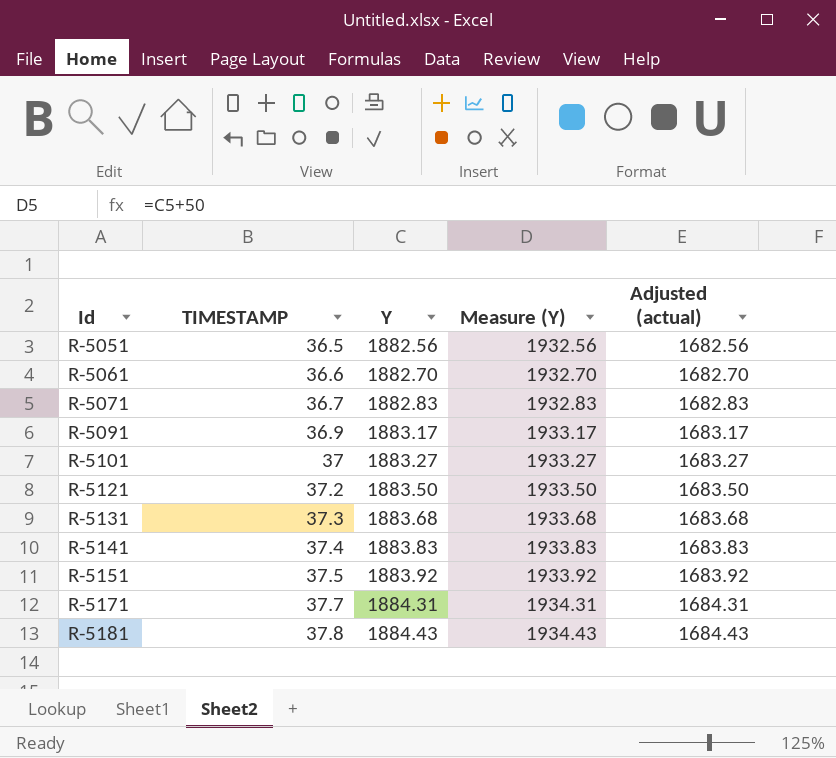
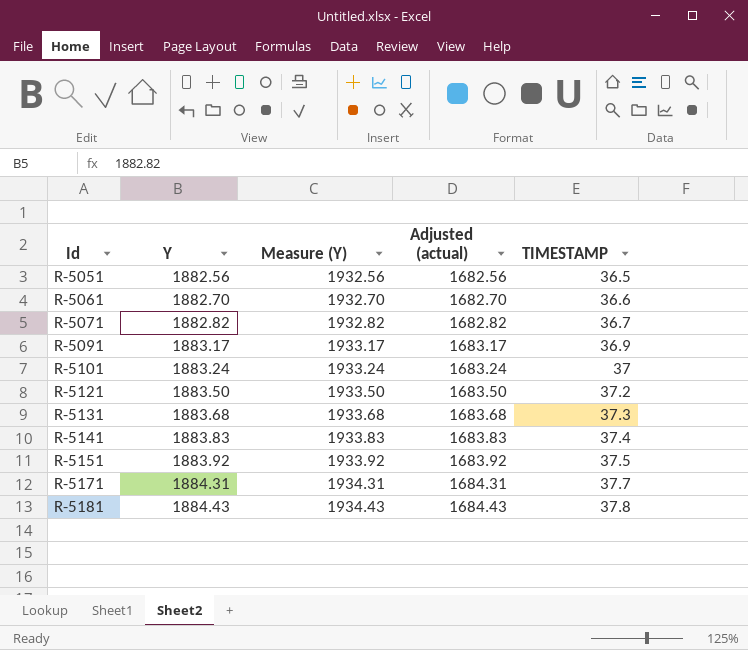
column TIMESTAMP | position: 2 -> 5
R-5071 | Y: 1882.83 -> 1882.82
R-5071 | Measure (Y): 1932.83 -> 1932.82
R-5071 | Adjusted (actual): 1682.83 -> 1682.82
R-5101 | Y: 1883.27 -> 1883.24
R-5101 | Measure (Y): 1933.27 -> 1933.24
R-5101 | Adjusted (actual): 1683.27 -> 1683.24

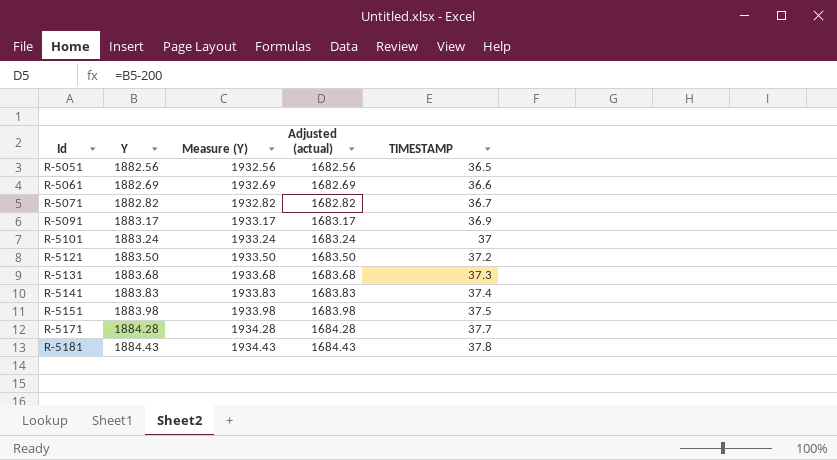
R-5061 | Y: 1882.70 -> 1882.69
R-5061 | Measure (Y): 1932.70 -> 1932.69
R-5061 | Adjusted (actual): 1682.70 -> 1682.69
R-5151 | Y: 1883.92 -> 1883.98
R-5151 | Measure (Y): 1933.92 -> 1933.98
R-5151 | Adjusted (actual): 1683.92 -> 1683.98
R-5171 | Y: 1884.31 -> 1884.28
R-5171 | Measure (Y): 1934.31 -> 1934.28
R-5171 | Adjusted (actual): 1684.31 -> 1684.28

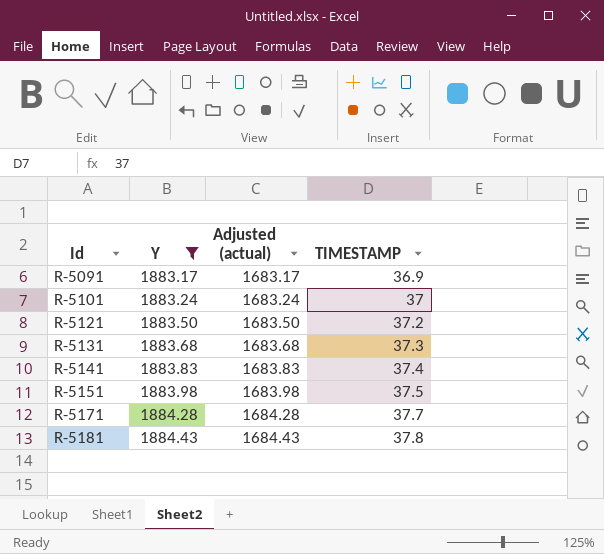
filter: none -> Y >= 1883.17
column Measure (Y) | formula: [Y] + 50 -> none

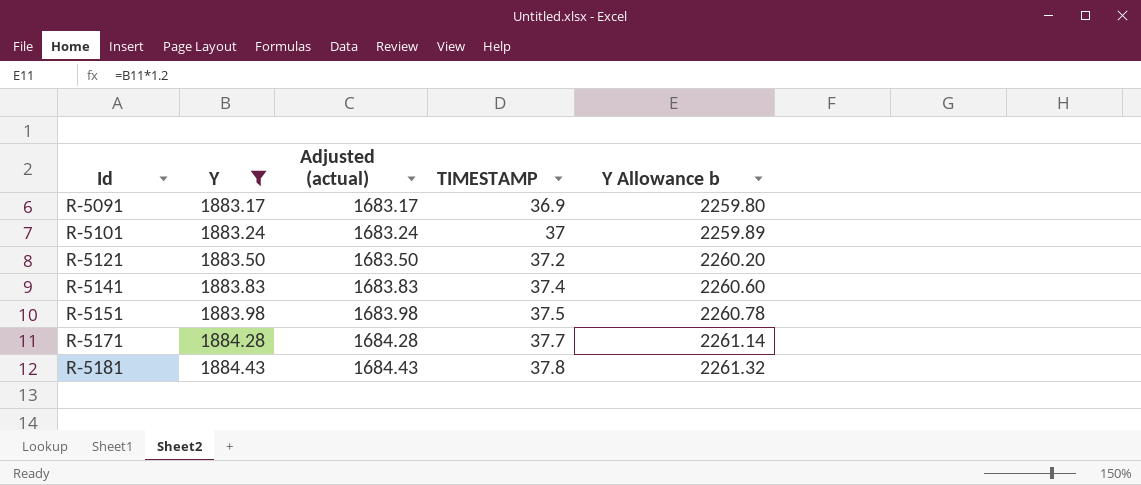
column Y Allowance b | formula: none -> [Y] * 1.2
row R-5131: 1883.68 | 1683.68 | 37.3 -> none

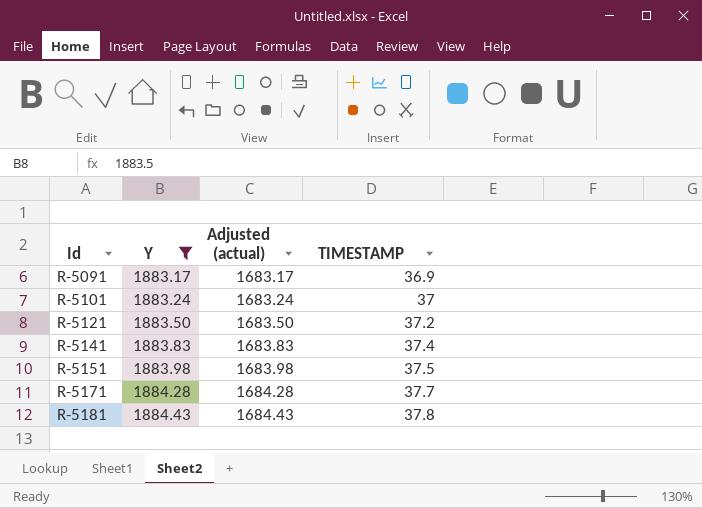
column Y Allowance b | formula: [Y] * 1.2 -> none

